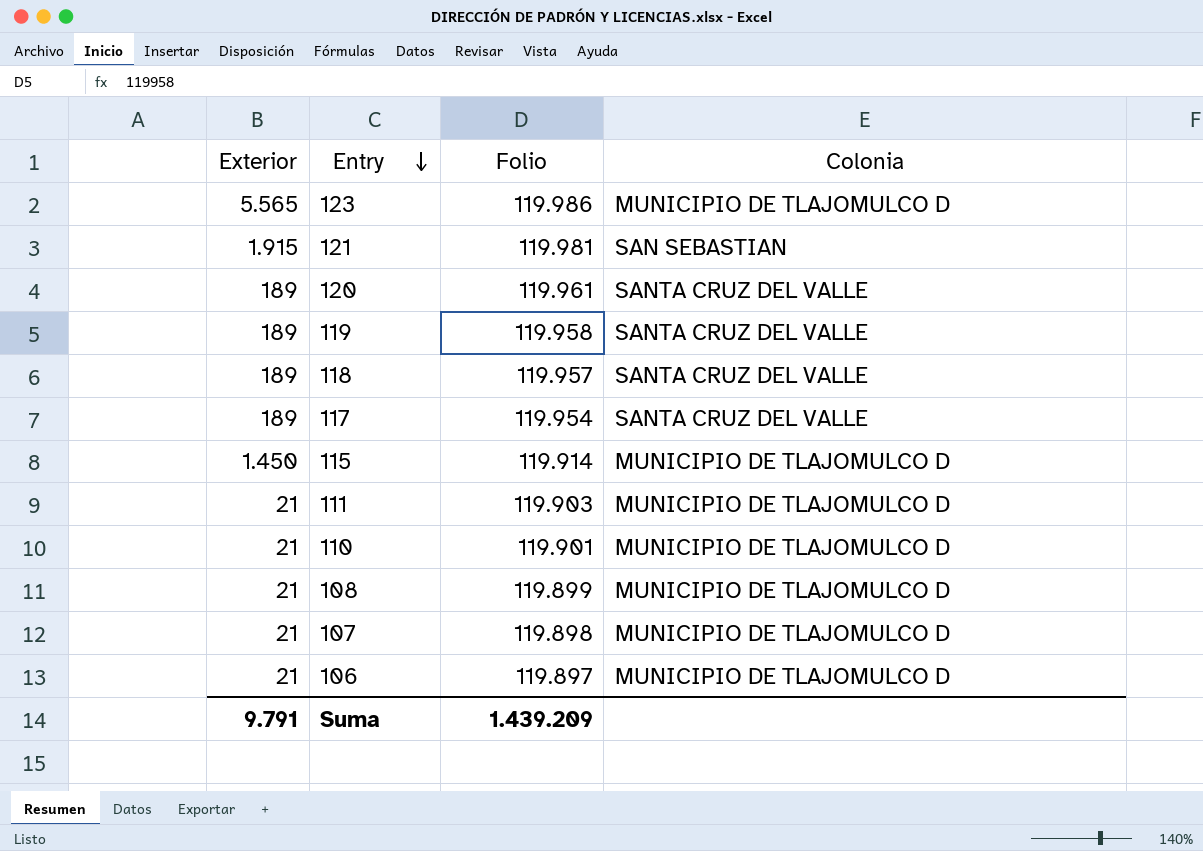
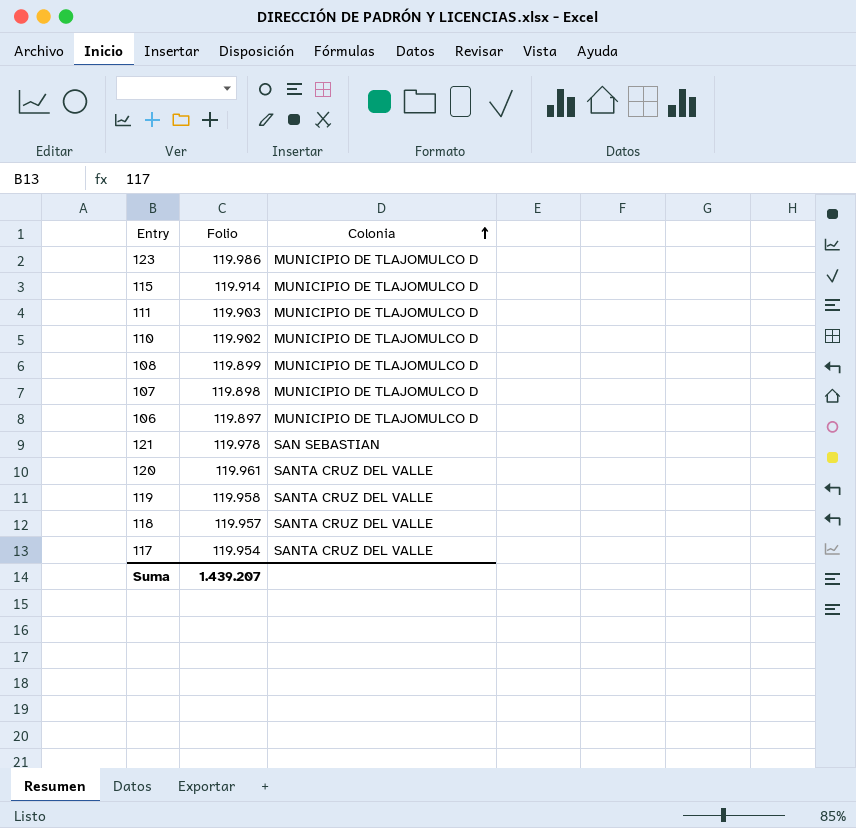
row order: Entry descending -> Colonia ascending
column Exterior | position: 1 -> none
110 | Folio: 119.901 -> 119.902
121 | Folio: 119.981 -> 119.978
Suma | Folio: 1.439.209 -> 1.439.207

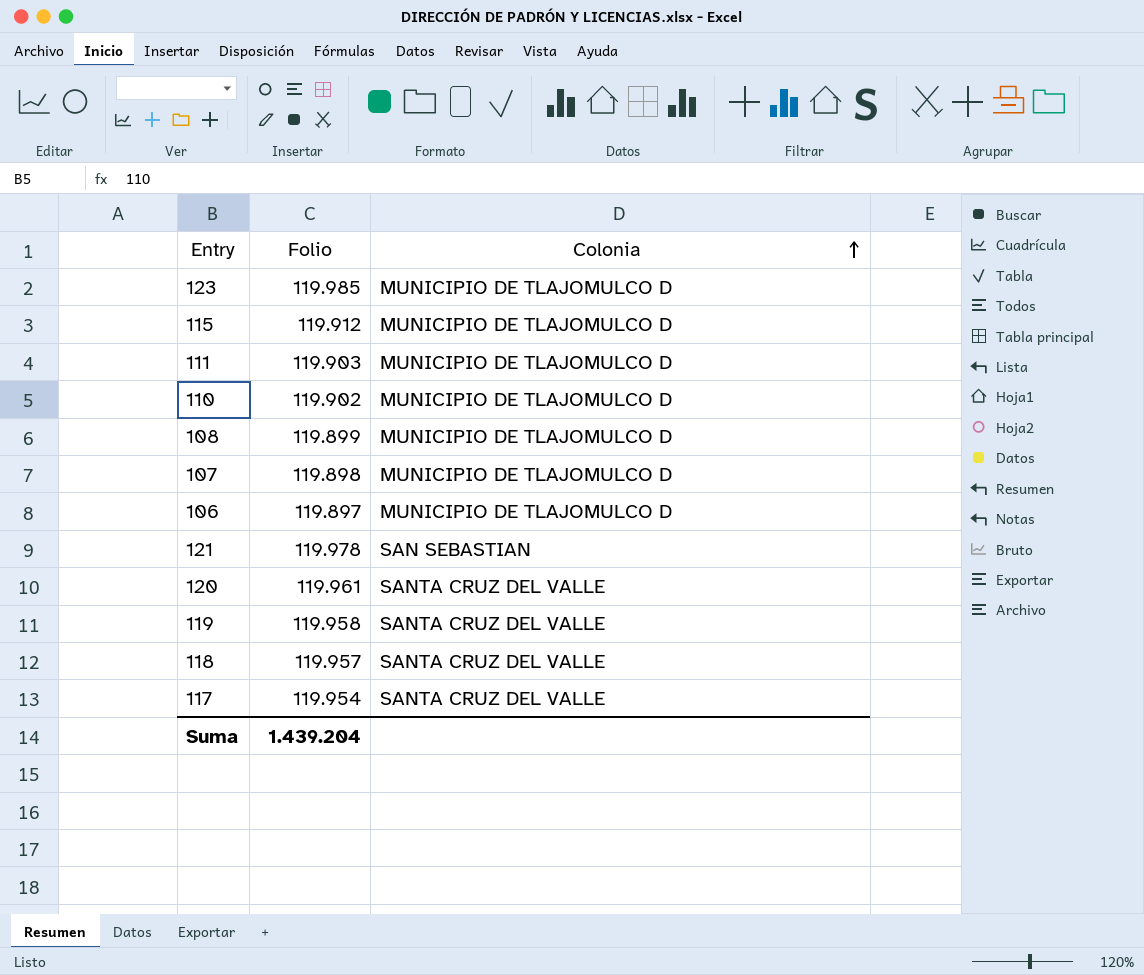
123 | Folio: 119.986 -> 119.985
115 | Folio: 119.914 -> 119.912
Suma | Folio: 1.439.207 -> 1.439.204

